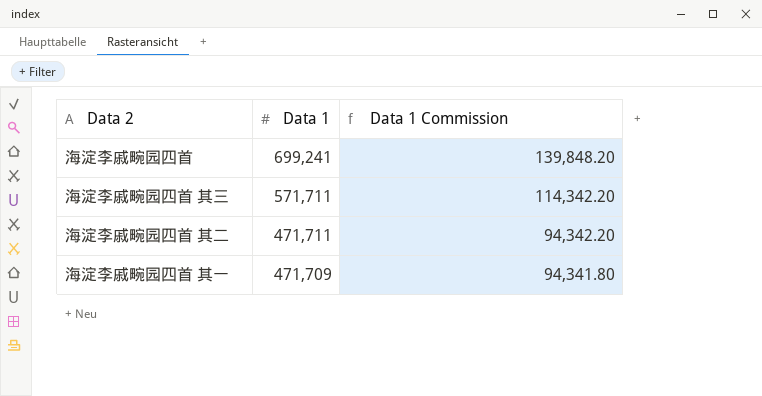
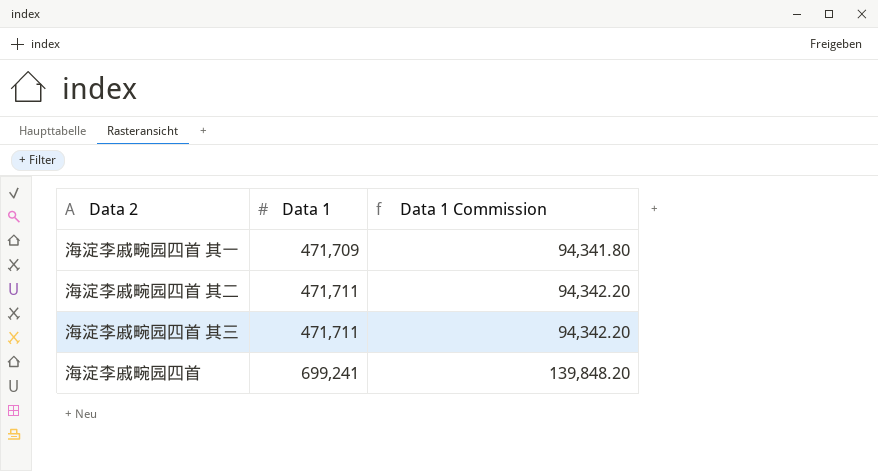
row order: Data 1 descending -> Data 1 ascending
海淀李戚畹园四首 其三 | Data 1: 571,711 -> 471,711
海淀李戚畹园四首 其三 | Data 1 Commission: 114,342.20 -> 94,342.20

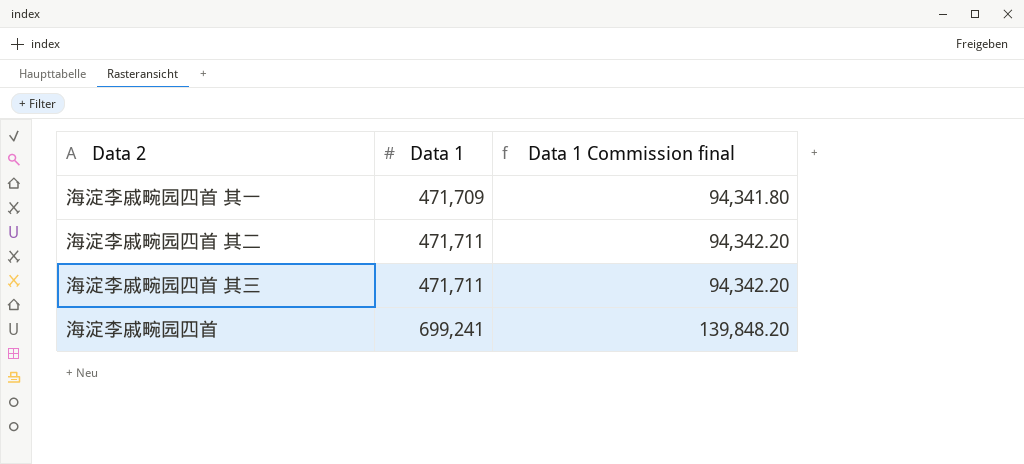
column name: Data 1 Commission -> Data 1 Commission final

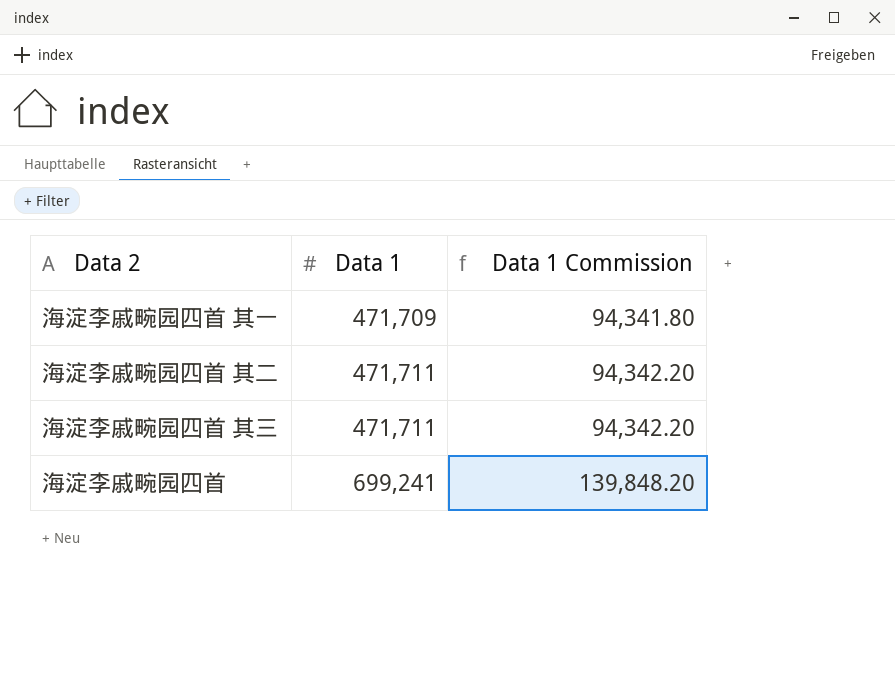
column name: Data 1 Commission final -> Data 1 Commission

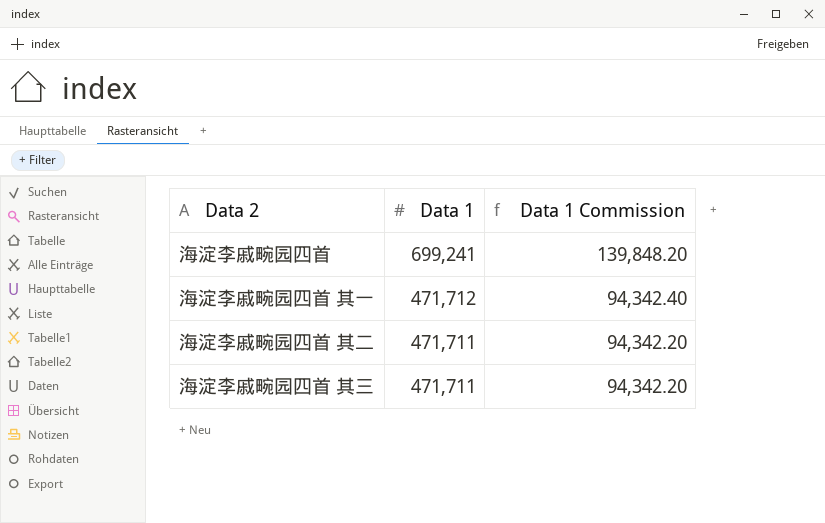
row order: Data 1 ascending -> Data 1 descending
海淀李戚畹园四首 其一 | Data 1: 471,709 -> 471,712
海淀李戚畹园四首 其一 | Data 1 Commission: 94,341.80 -> 94,342.40

